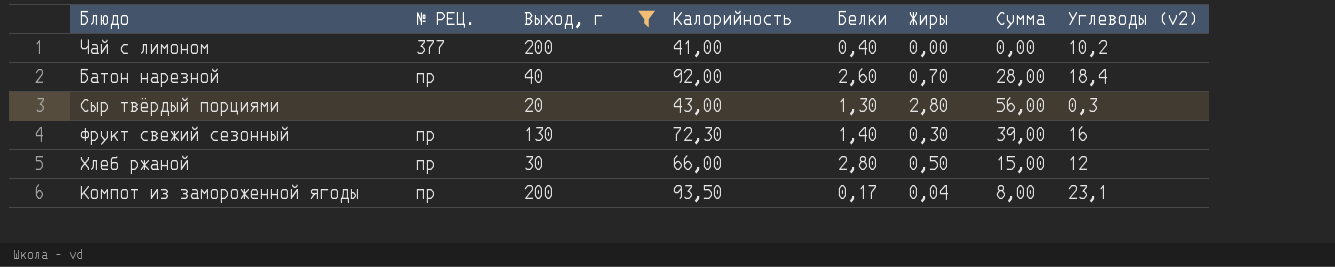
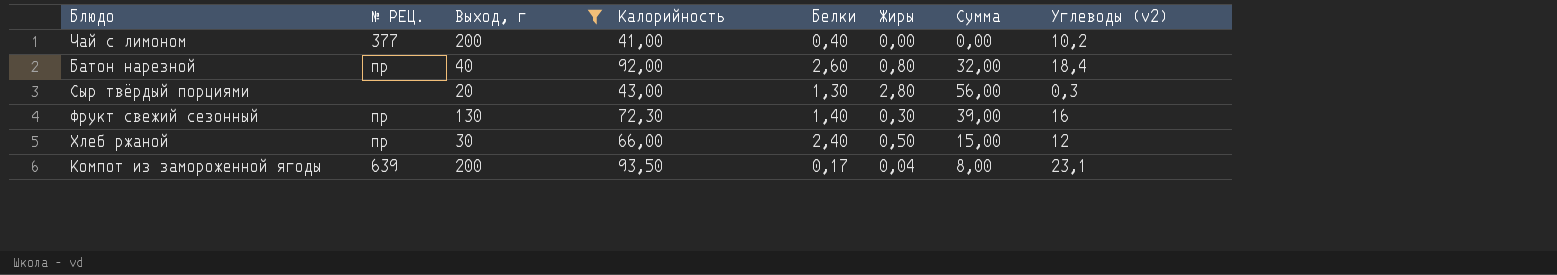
Батон нарезной | Жиры: 0,70 -> 0,80
Батон нарезной | Сумма: 28,00 -> 32,00
Хлеб ржаной | Белки: 2,80 -> 2,40
Компот из замороженной ягоды | № РЕЦ.: пр -> 639

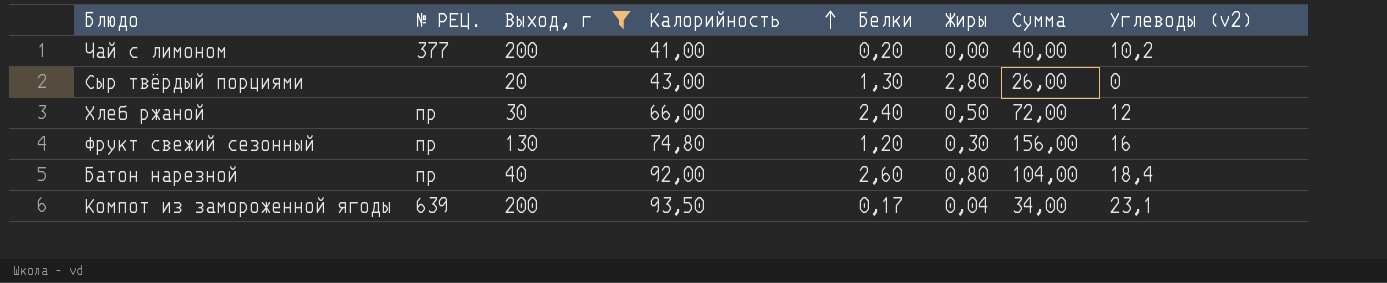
row order: none -> Калорийность ascending
column Сумма | formula: [Выход, г] * [Жиры] -> [Выход, г] * [Белки]
Чай с лимоном | Белки: 0,40 -> 0,20
Сыр твёрдый порциями | Углеводы (v2): 0,3 -> 0
Фрукт свежий сезонный | Калорийность: 72,30 -> 74,80
Фрукт свежий сезонный | Белки: 1,40 -> 1,20

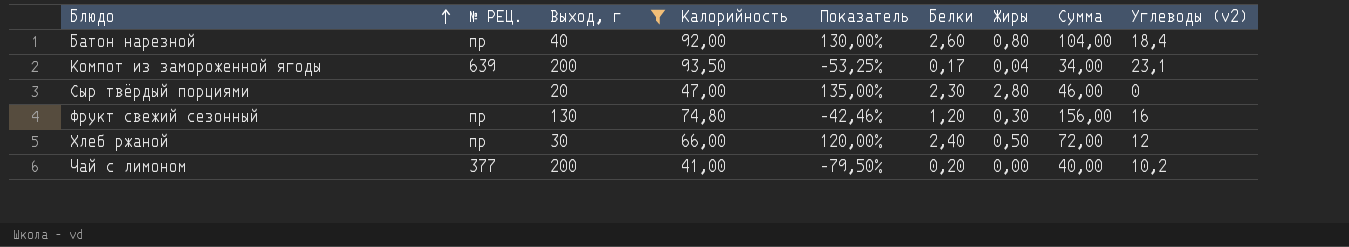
row order: Калорийность ascending -> Блюдо ascending
column Показатель | formula: none -> ([Калорийность] - [Выход, г]) / [Выход, г]
Сыр твёрдый порциями | Калорийность: 43,00 -> 47,00
Сыр твёрдый порциями | Белки: 1,30 -> 2,30
Сыр твёрдый порциями | Сумма: 26,00 -> 46,00

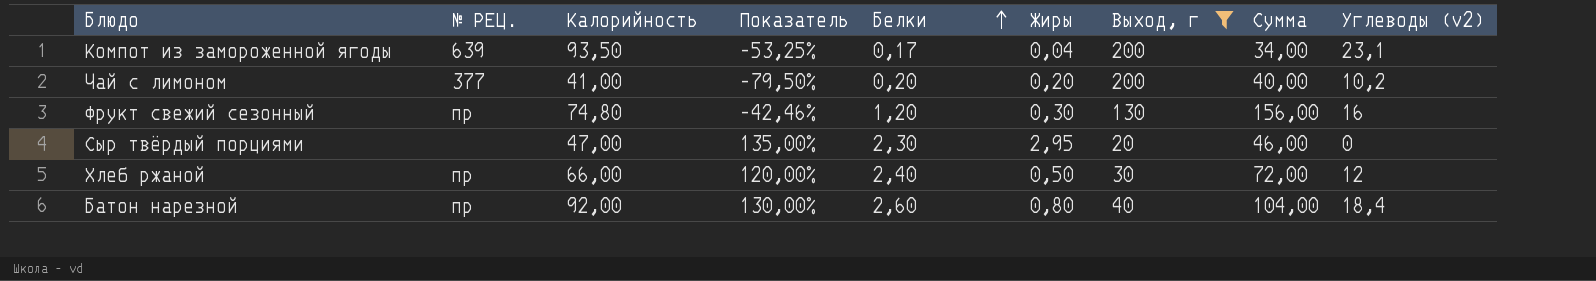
row order: Блюдо ascending -> Белки ascending
column Выход, г | position: 3 -> 7
Чай с лимоном | Жиры: 0,00 -> 0,20
Сыр твёрдый порциями | Жиры: 2,80 -> 2,95

